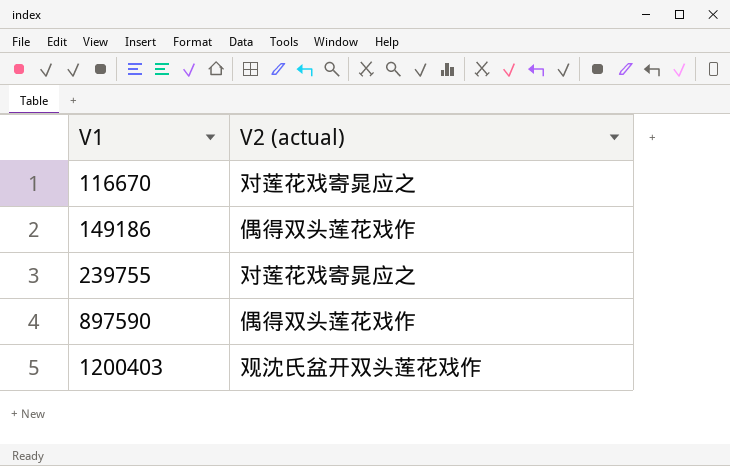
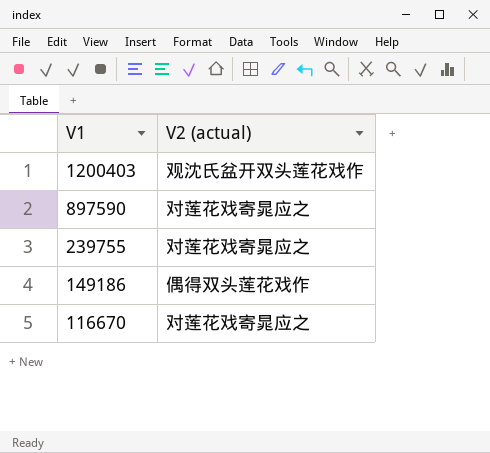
row order: V1 ascending -> V1 descending
897590 | V2 (actual): 偶得双头莲花戏作 -> 对莲花戏寄晁应之

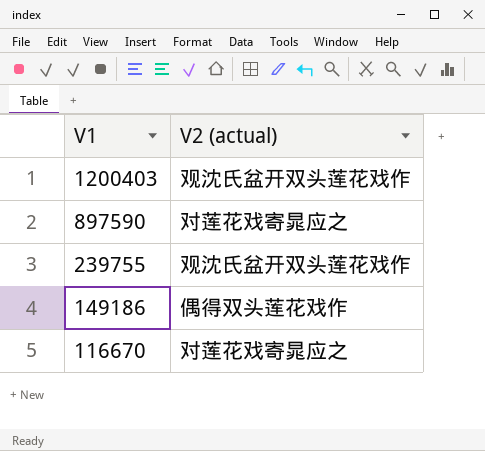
239755 | V2 (actual): 对莲花戏寄晁应之 -> 观沈氏盆开双头莲花戏作

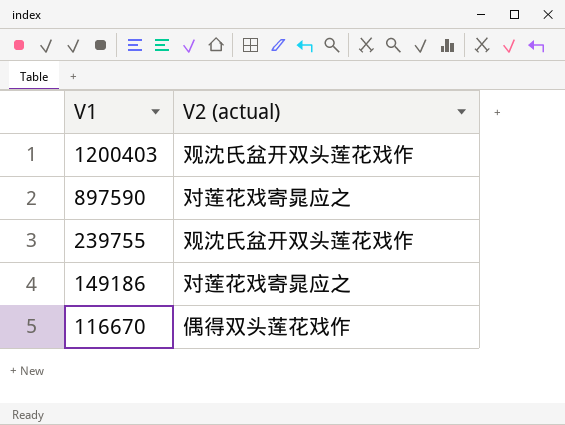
149186 | V2 (actual): 偶得双头莲花戏作 -> 对莲花戏寄晁应之
116670 | V2 (actual): 对莲花戏寄晁应之 -> 偶得双头莲花戏作

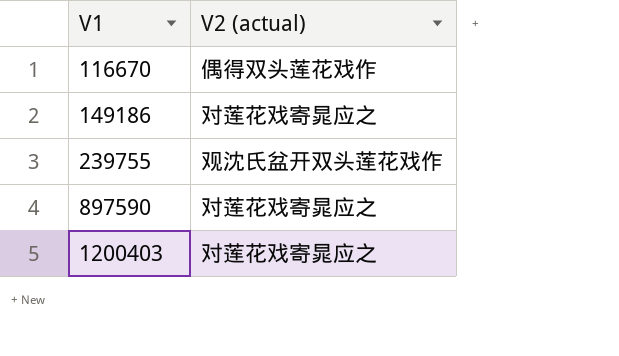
row order: V1 descending -> V1 ascending
1200403 | V2 (actual): 观沈氏盆开双头莲花戏作 -> 对莲花戏寄晁应之

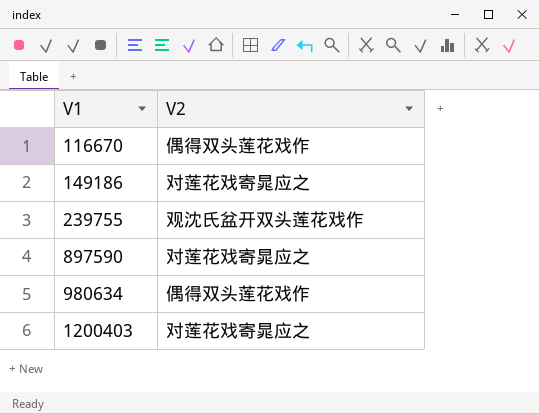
column name: V2 (actual) -> V2
row 980634: none -> 偶得双头莲花戏作

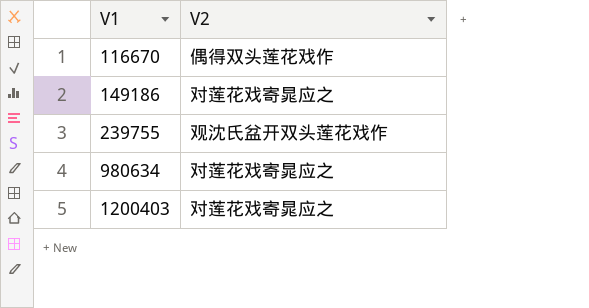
row 897590: 对莲花戏寄晁应之 -> none
980634 | V2: 偶得双头莲花戏作 -> 对莲花戏寄晁应之

